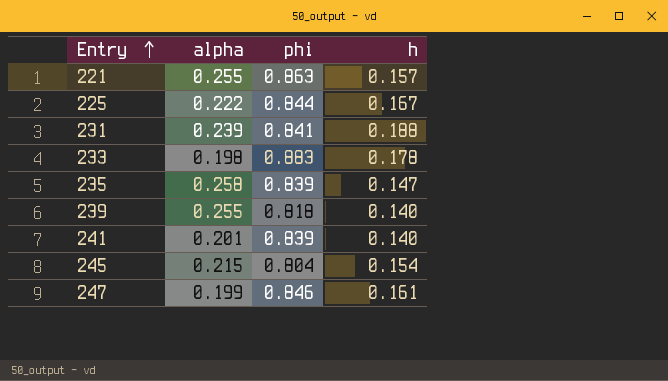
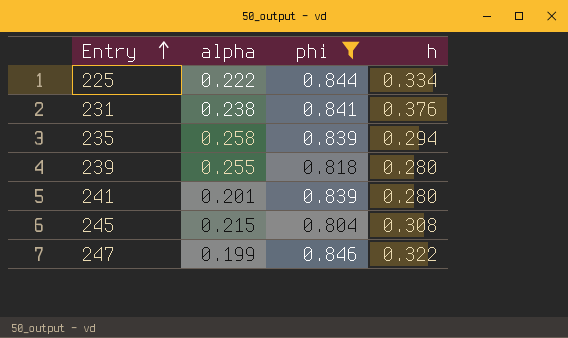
filter: none -> phi <= 0.846
225 | h: 0.167 -> 0.334
231 | alpha: 0.239 -> 0.238
231 | h: 0.188 -> 0.376
235 | h: 0.147 -> 0.294
239 | h: 0.140 -> 0.280
241 | h: 0.140 -> 0.280
245 | h: 0.154 -> 0.308
247 | h: 0.161 -> 0.322

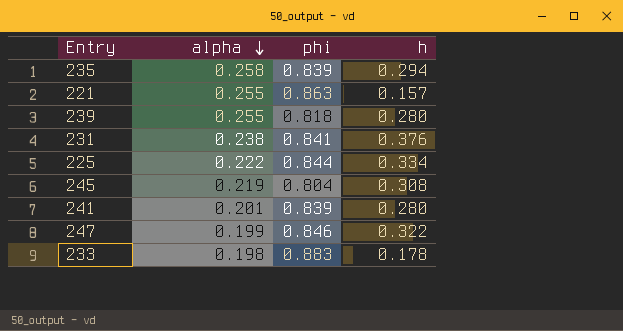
filter: phi <= 0.846 -> none
row order: Entry ascending -> alpha descending
245 | alpha: 0.215 -> 0.219

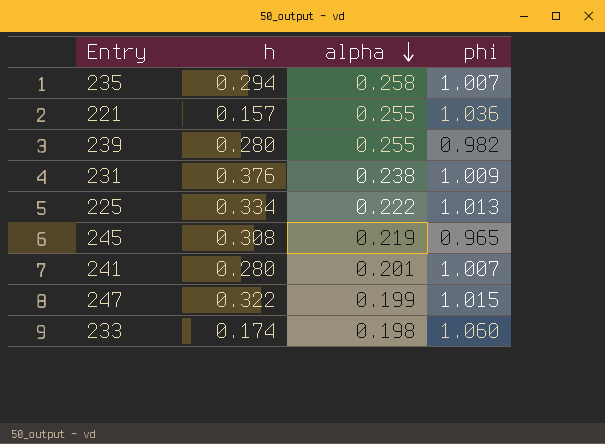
column h | position: 4 -> 2
235 | phi: 0.839 -> 1.007
221 | phi: 0.863 -> 1.036
239 | phi: 0.818 -> 0.982
231 | phi: 0.841 -> 1.009
225 | phi: 0.844 -> 1.013
245 | phi: 0.804 -> 0.965
241 | phi: 0.839 -> 1.007
247 | phi: 0.846 -> 1.015
233 | h: 0.178 -> 0.174
233 | phi: 0.883 -> 1.060

